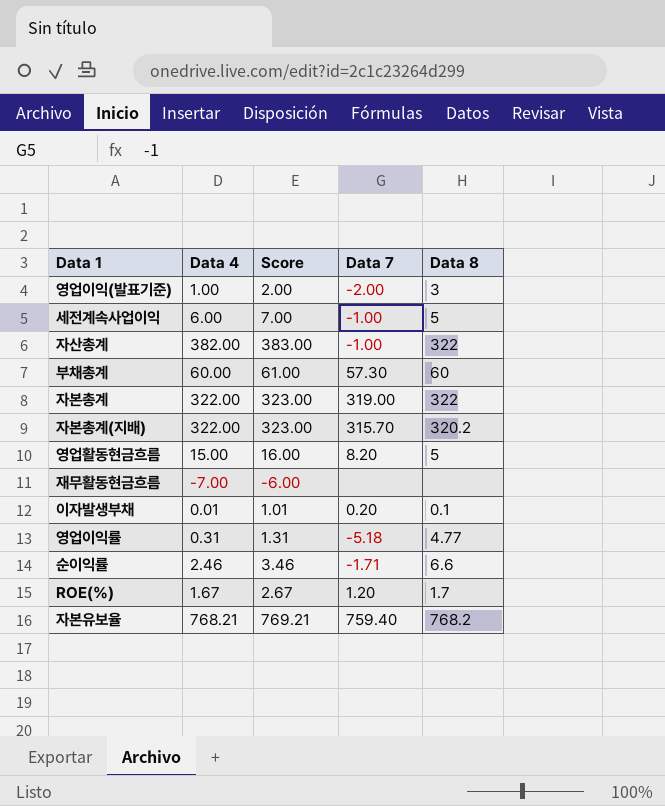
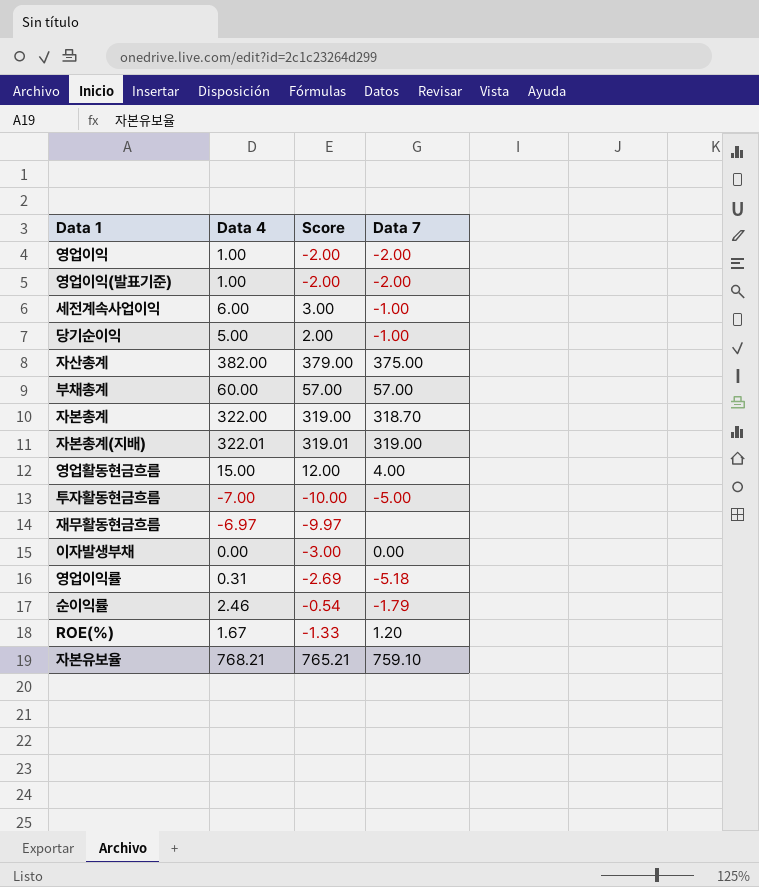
column Data 8 | position: 5 -> none
column Score | formula: [Data 4] + 1 -> [Data 4] - 3
row 영업이익: none -> 1.00 | -2.00 | -2.00
row 당기순이익: none -> 5.00 | 2.00 | -1.00
자산총계 | Data 7: -1.00 -> 375.00
부채총계 | Data 7: 57.30 -> 57.00
자본총계 | Data 7: 319.00 -> 318.70
자본총계(지배) | Data 4: 322.00 -> 322.01
자본총계(지배) | Data 7: 315.70 -> 319.00
영업활동현금흐름 | Data 7: 8.20 -> 4.00
row 투자활동현금흐름: none -> -7.00 | -10.00 | -5.00
재무활동현금흐름 | Data 4: -7.00 -> -6.97
이자발생부채 | Data 4: 0.01 -> 0.00
이자발생부채 | Data 7: 0.20 -> 0.00
순이익률 | Data 7: -1.71 -> -1.79
자본유보율 | Data 7: 759.40 -> 759.10

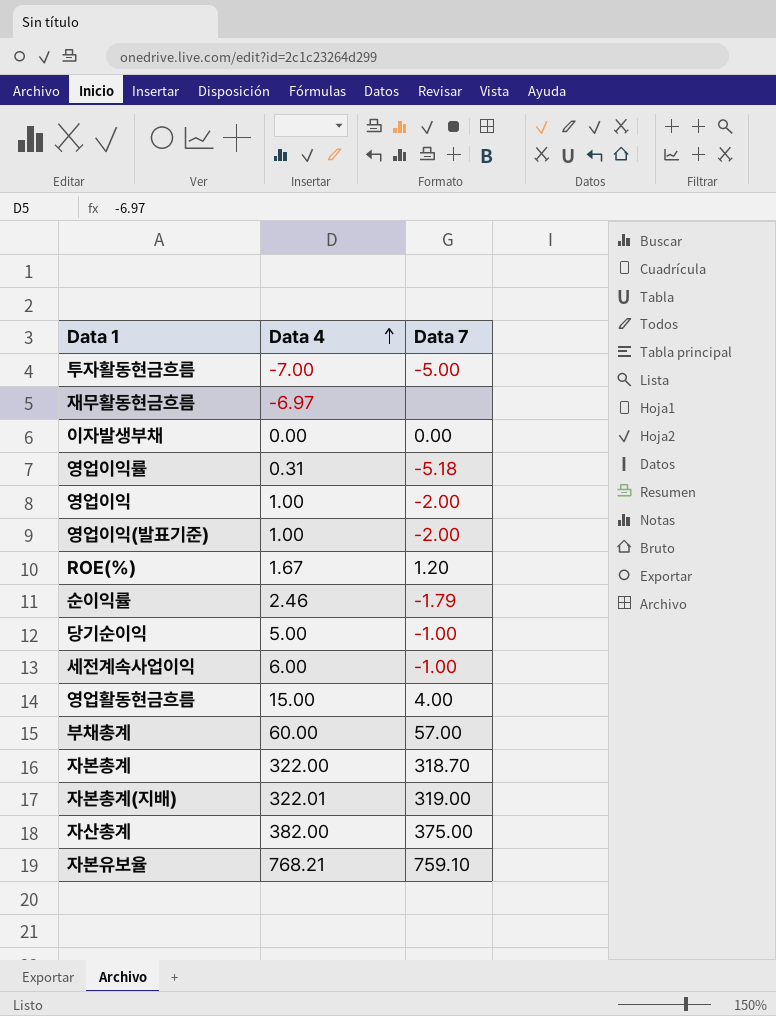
row order: none -> Data 4 ascending
column Score | formula: [Data 4] - 3 -> none

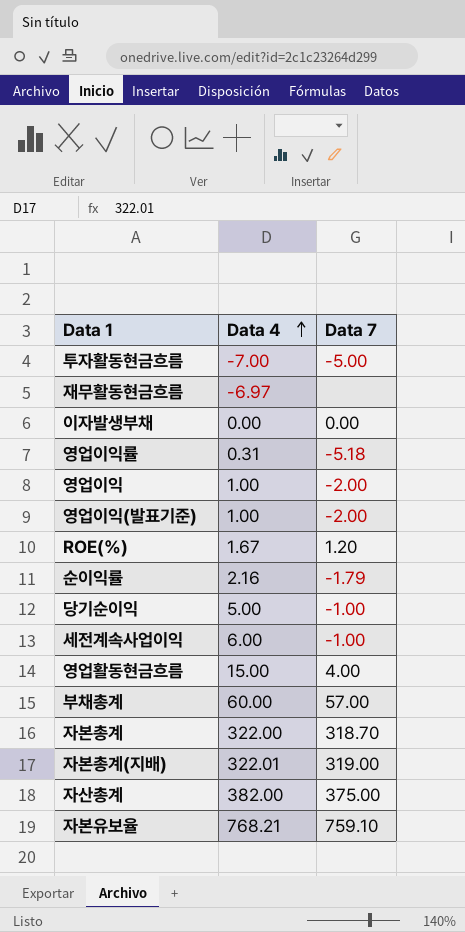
순이익률 | Data 4: 2.46 -> 2.16

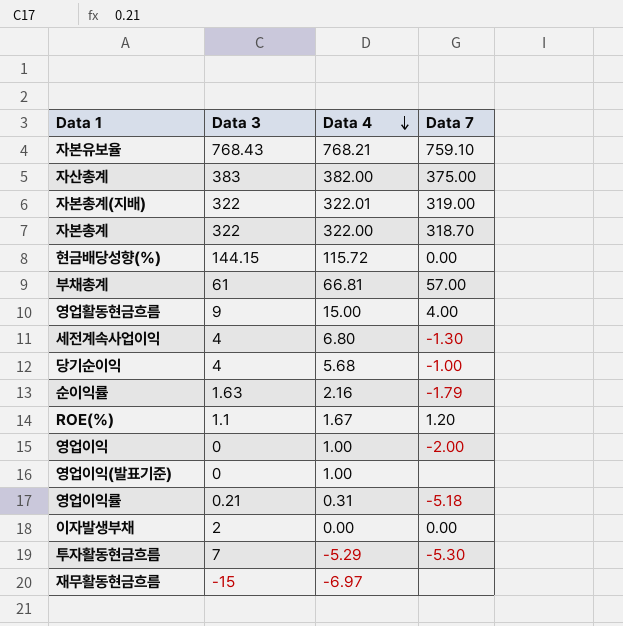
row order: Data 4 ascending -> Data 4 descending
column Data 3 | position: none -> 2
row 현금배당성향(%): none -> 144.15 | 115.72 | 0.00
부채총계 | Data 4: 60.00 -> 66.81
세전계속사업이익 | Data 4: 6.00 -> 6.80
세전계속사업이익 | Data 7: -1.00 -> -1.30
당기순이익 | Data 4: 5.00 -> 5.68
영업이익(발표기준) | Data 7: -2.00 -> none
투자활동현금흐름 | Data 4: -7.00 -> -5.29
투자활동현금흐름 | Data 7: -5.00 -> -5.30

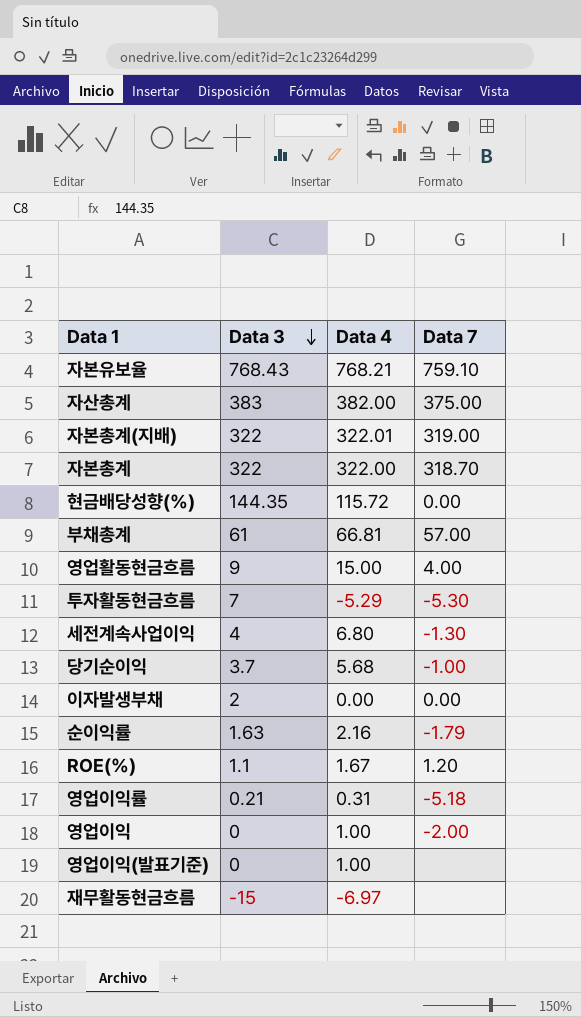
row order: Data 4 descending -> Data 3 descending
현금배당성향(%) | Data 3: 144.15 -> 144.35
당기순이익 | Data 3: 4 -> 3.7

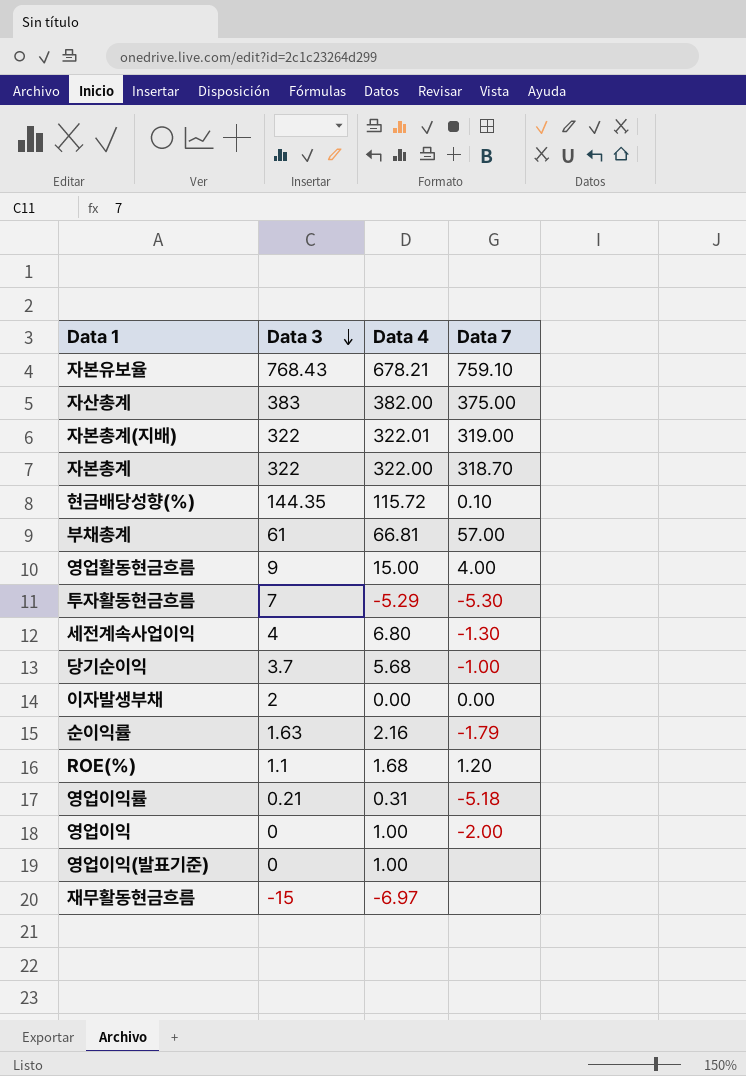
자본유보율 | Data 4: 768.21 -> 678.21
현금배당성향(%) | Data 7: 0.00 -> 0.10
ROE(%) | Data 4: 1.67 -> 1.68

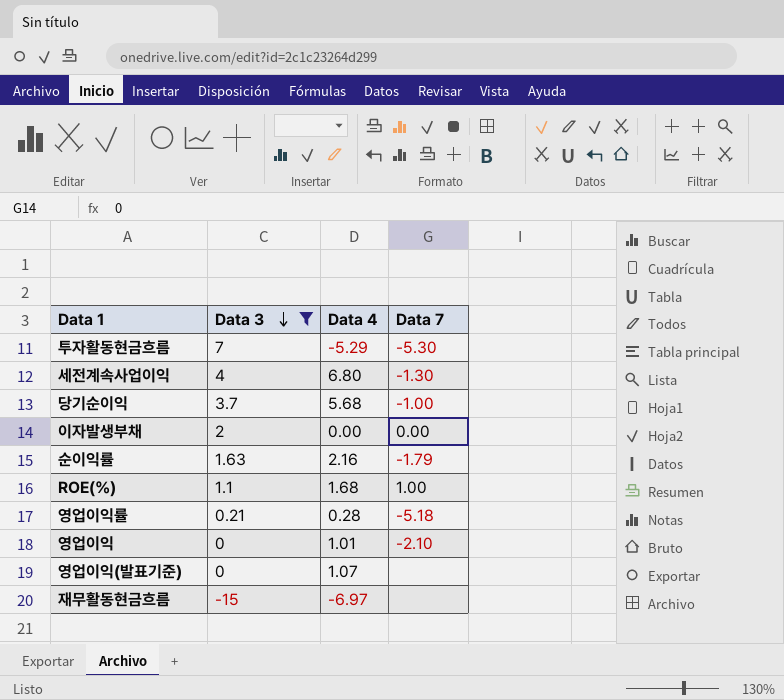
filter: none -> Data 3 <= 7
ROE(%) | Data 7: 1.20 -> 1.00
영업이익률 | Data 4: 0.31 -> 0.28
영업이익 | Data 4: 1.00 -> 1.01
영업이익 | Data 7: -2.00 -> -2.10
영업이익(발표기준) | Data 4: 1.00 -> 1.07

